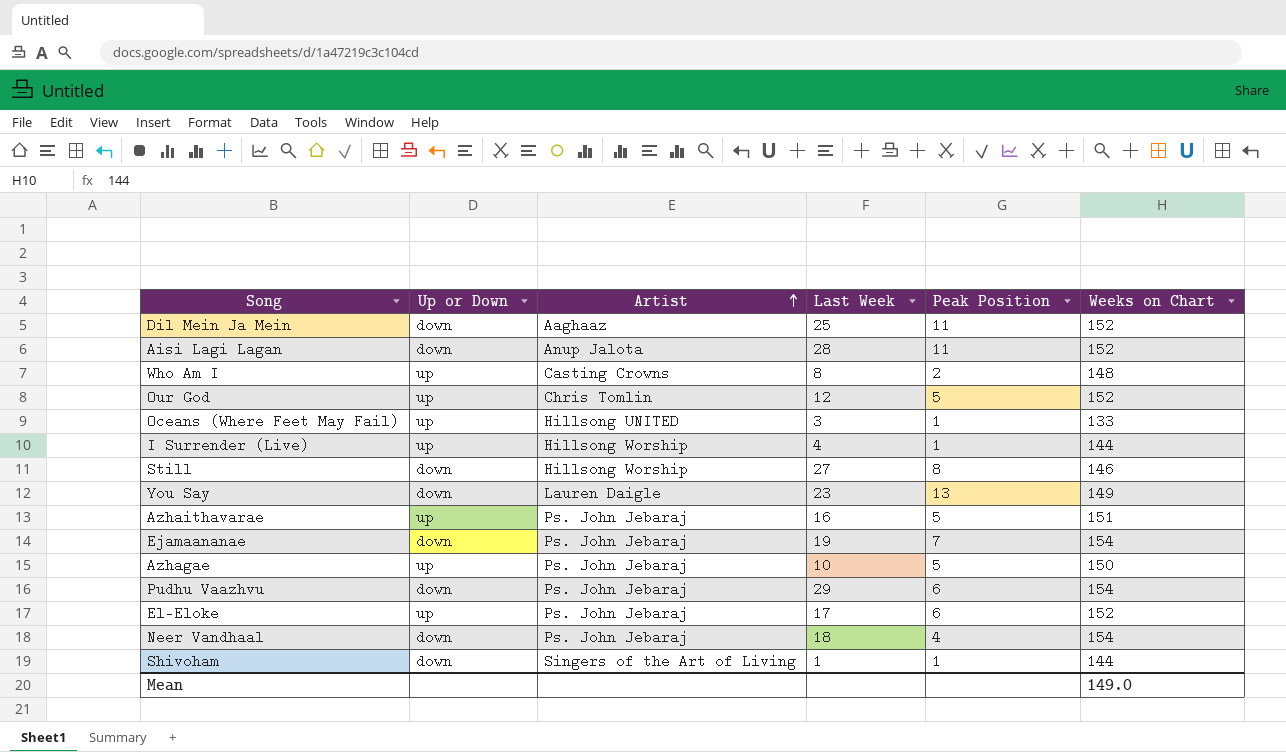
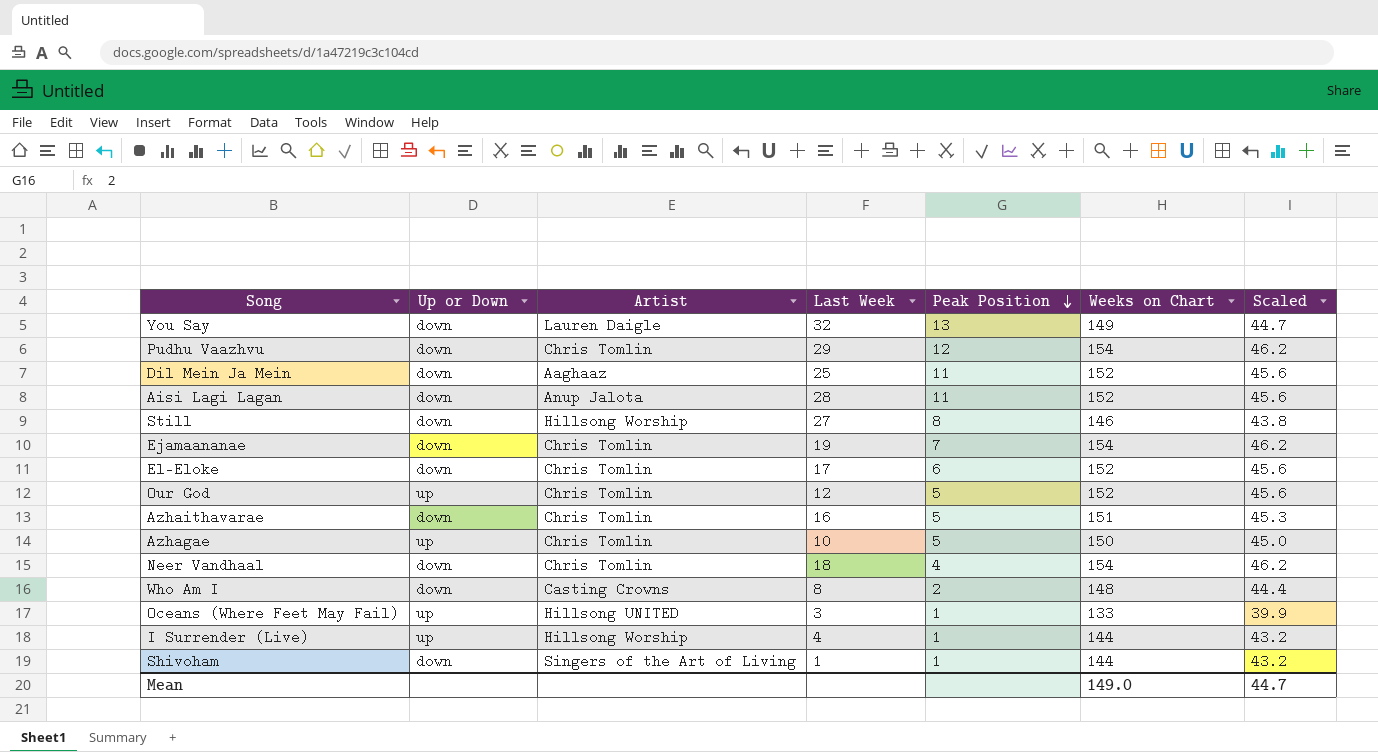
row order: Artist ascending -> Peak Position descending
column Scaled | formula: none -> [Weeks on Chart] * 0.3
You Say | Last Week: 23 -> 32
Pudhu Vaazhvu | Artist: Ps. John Jebaraj -> Chris Tomlin
Pudhu Vaazhvu | Peak Position: 6 -> 12
Ejamaananae | Artist: Ps. John Jebaraj -> Chris Tomlin
El-Eloke | Up or Down: up -> down
El-Eloke | Artist: Ps. John Jebaraj -> Chris Tomlin
Azhaithavarae | Up or Down: up -> down
Azhaithavarae | Artist: Ps. John Jebaraj -> Chris Tomlin
Azhagae | Artist: Ps. John Jebaraj -> Chris Tomlin
Neer Vandhaal | Artist: Ps. John Jebaraj -> Chris Tomlin
Who Am I | Up or Down: up -> down

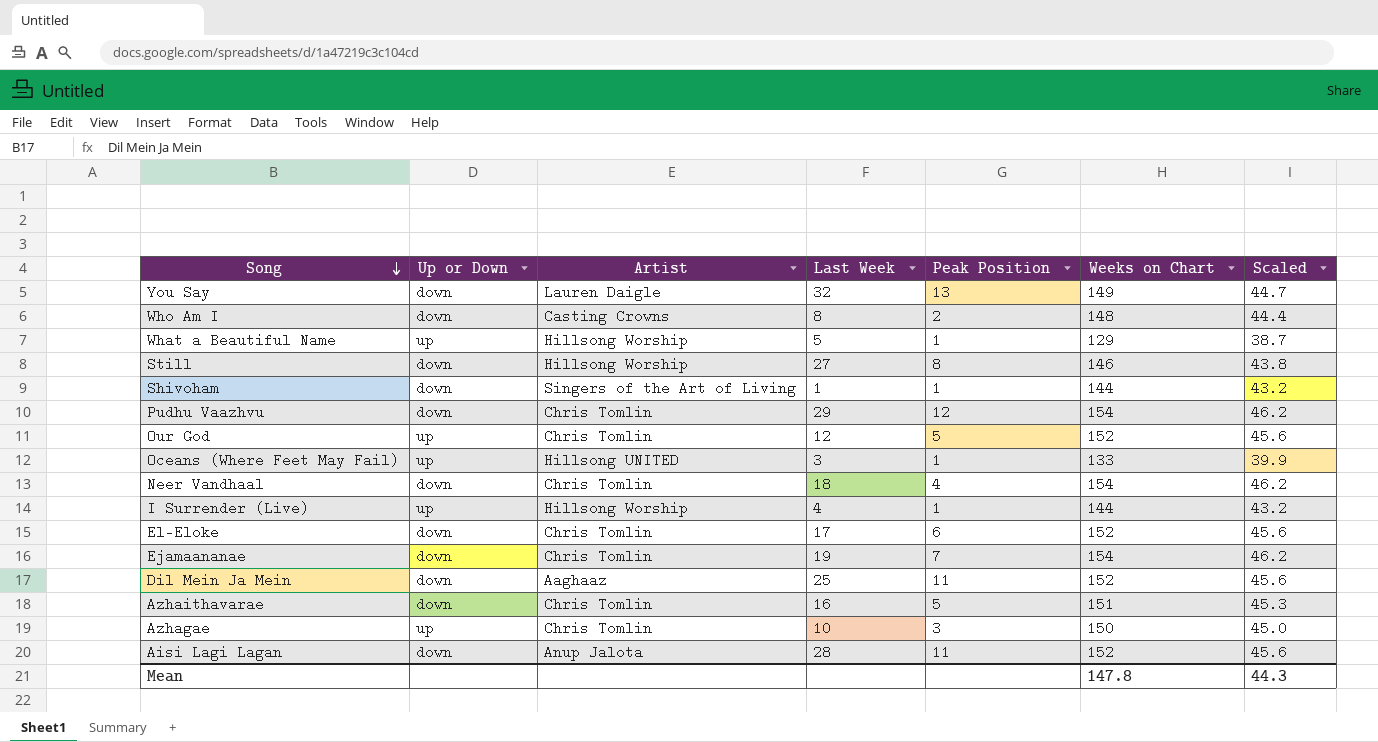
row order: Peak Position descending -> Song descending
row What a Beautiful Name: none -> up | Hillsong Worship | 5 | 1 | 129 | 38.7
Azhagae | Peak Position: 5 -> 3
Mean | Weeks on Chart: 149.0 -> 147.8
Mean | Scaled: 44.7 -> 44.3

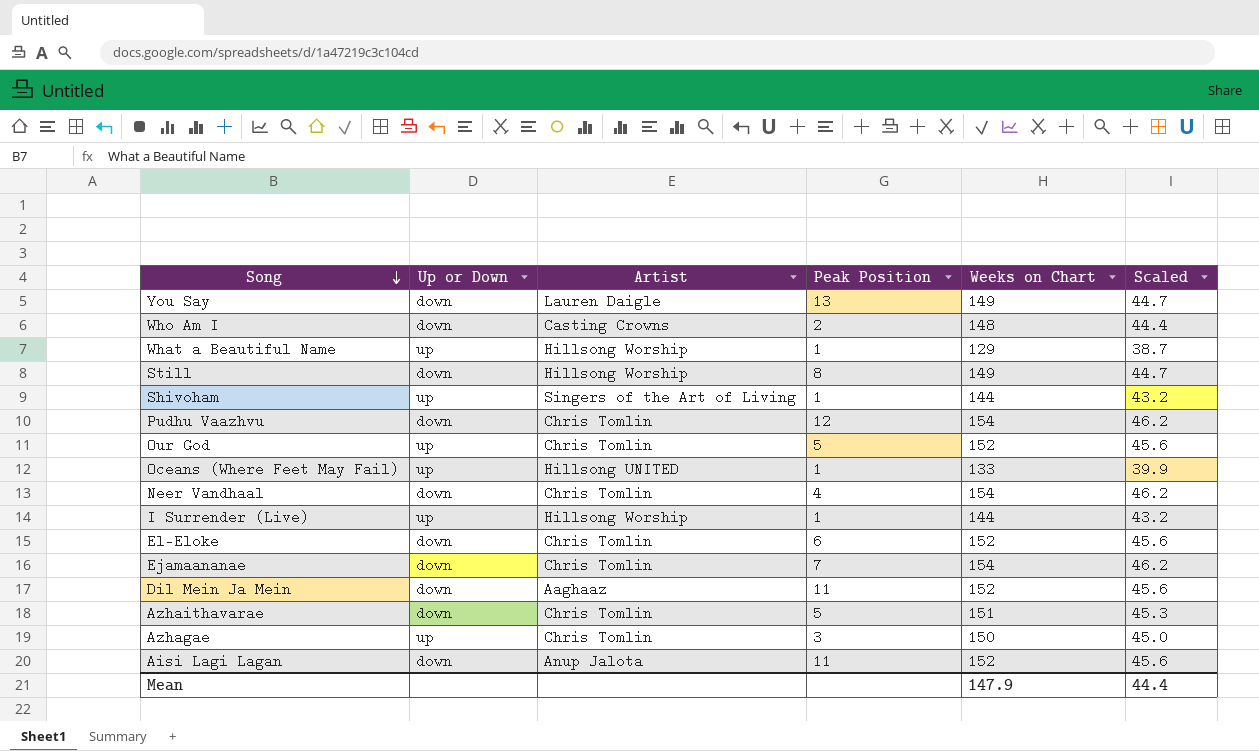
column Last Week | position: 4 -> none
Still | Weeks on Chart: 146 -> 149
Still | Scaled: 43.8 -> 44.7
Shivoham | Up or Down: down -> up
Mean | Weeks on Chart: 147.8 -> 147.9
Mean | Scaled: 44.3 -> 44.4

